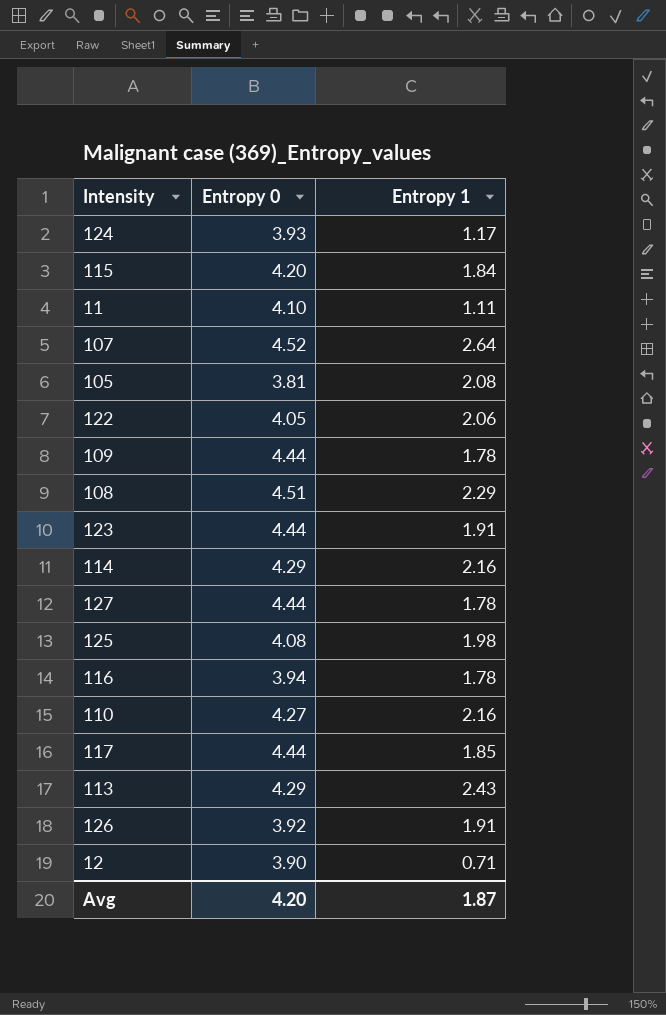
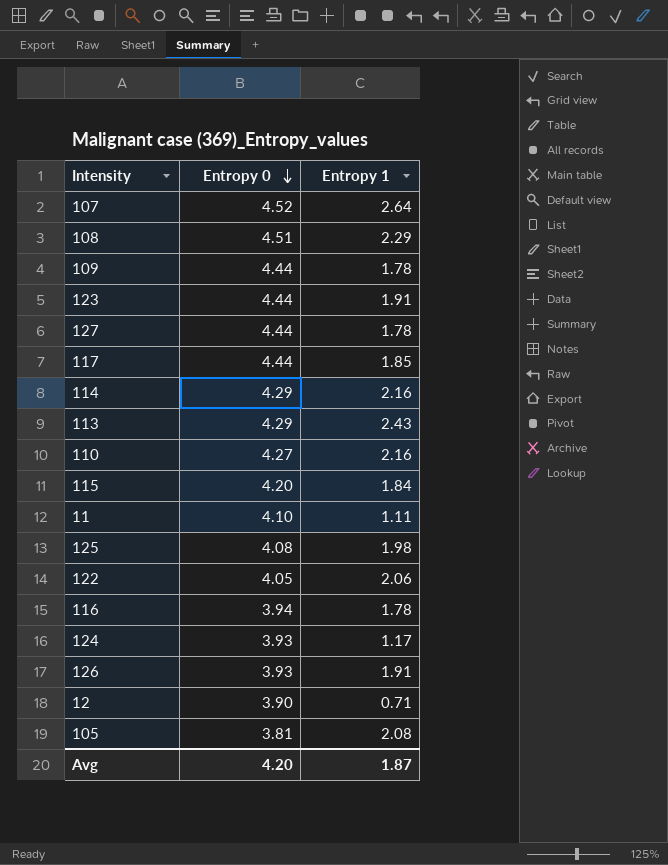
row order: none -> Entropy 0 descending
126 | Entropy 0: 3.92 -> 3.93

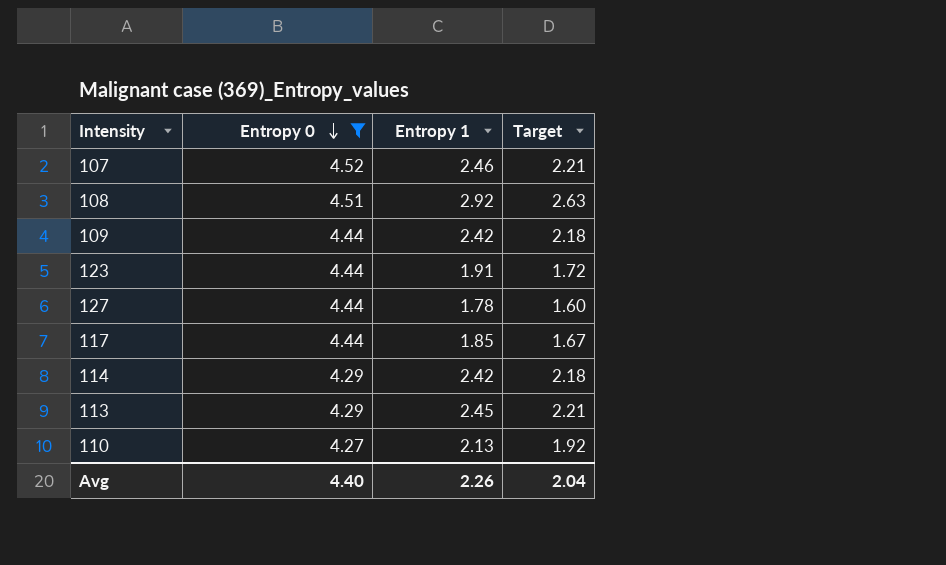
filter: none -> Entropy 0 >= 4.27
column Target | formula: none -> [Entropy 1] * 0.9
107 | Entropy 1: 2.64 -> 2.46
108 | Entropy 1: 2.29 -> 2.92
109 | Entropy 1: 1.78 -> 2.42
114 | Entropy 1: 2.16 -> 2.42
113 | Entropy 1: 2.43 -> 2.45
110 | Entropy 1: 2.16 -> 2.13
Avg | Entropy 0: 4.20 -> 4.40
Avg | Entropy 1: 1.87 -> 2.26

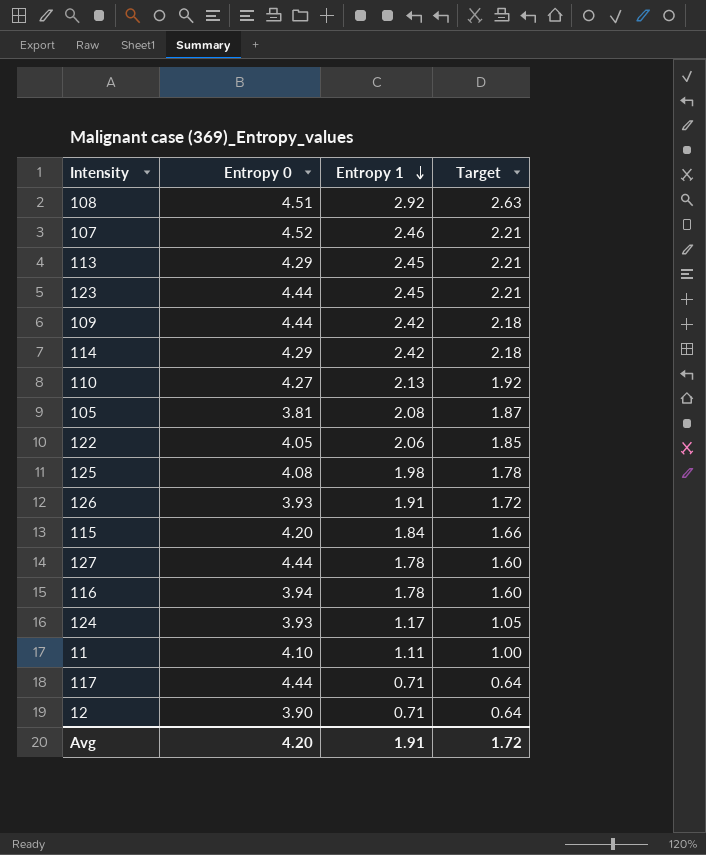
filter: Entropy 0 >= 4.27 -> none
row order: Entropy 0 descending -> Entropy 1 descending
123 | Entropy 1: 1.91 -> 2.45
123 | Target: 1.72 -> 2.21
117 | Entropy 1: 1.85 -> 0.71
117 | Target: 1.67 -> 0.64
Avg | Entropy 0: 4.40 -> 4.20
Avg | Entropy 1: 2.26 -> 1.91
Avg | Target: 2.04 -> 1.72

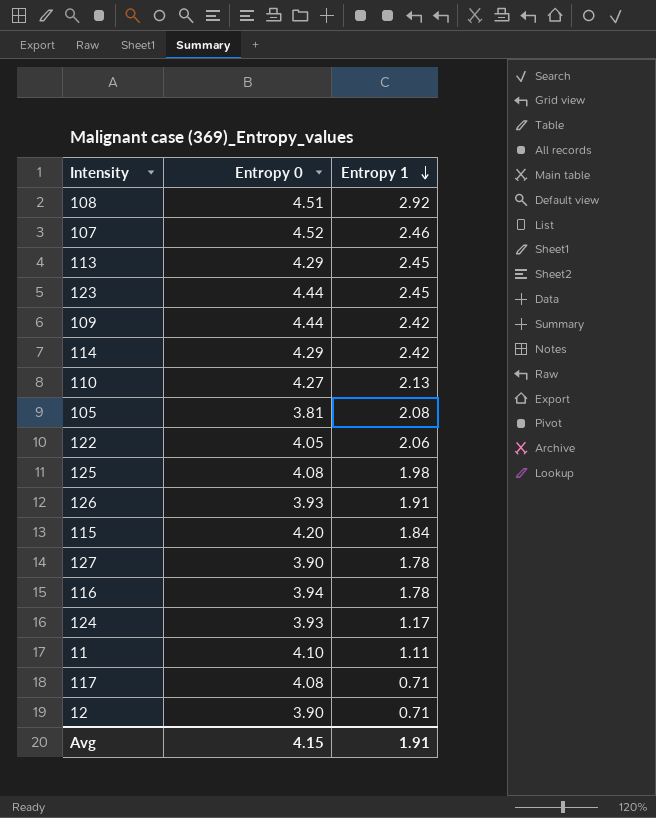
column Target | formula: [Entropy 1] * 0.9 -> none
127 | Entropy 0: 4.44 -> 3.90
117 | Entropy 0: 4.44 -> 4.08
Avg | Entropy 0: 4.20 -> 4.15

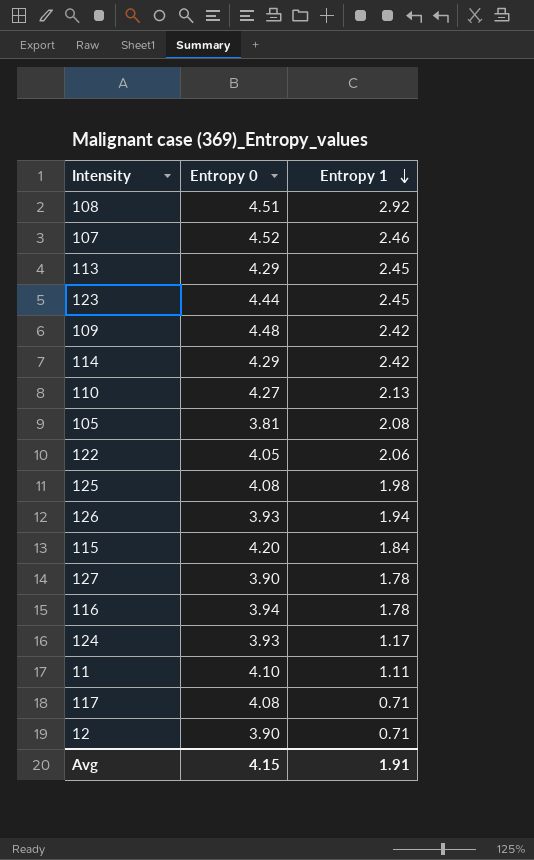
109 | Entropy 0: 4.44 -> 4.48
126 | Entropy 1: 1.91 -> 1.94

